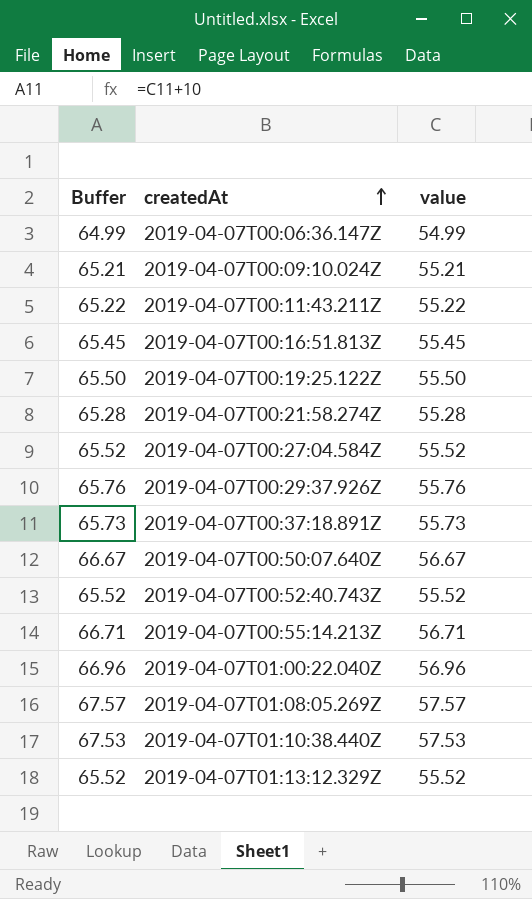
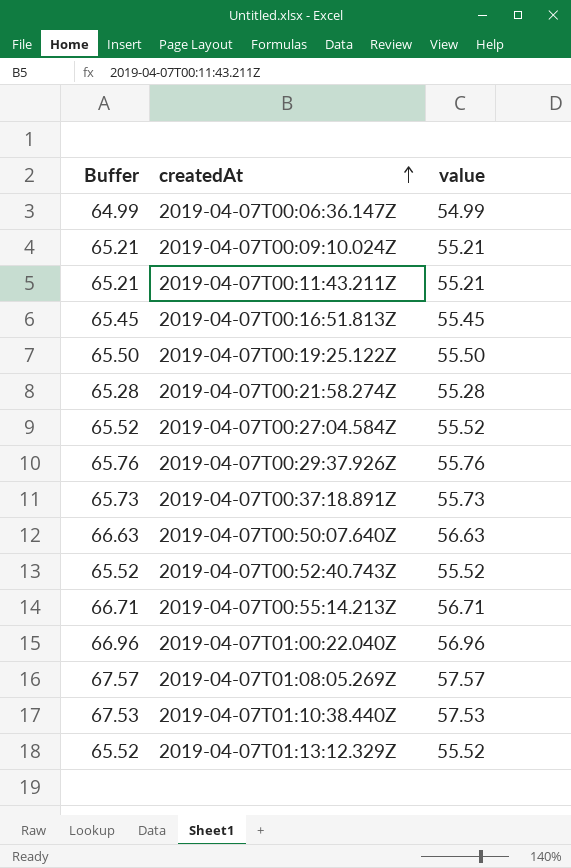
2019-04-07T00:11:43.211Z | Buffer: 65.22 -> 65.21
2019-04-07T00:11:43.211Z | value: 55.22 -> 55.21
2019-04-07T00:50:07.640Z | Buffer: 66.67 -> 66.63
2019-04-07T00:50:07.640Z | value: 56.67 -> 56.63

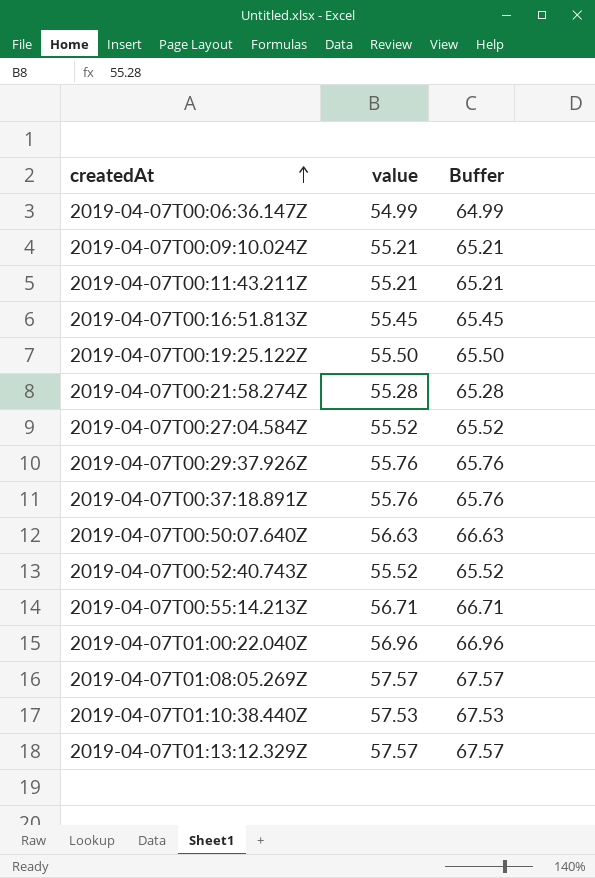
column Buffer | position: 1 -> 3
2019-04-07T00:37:18.891Z | value: 55.73 -> 55.76
2019-04-07T00:37:18.891Z | Buffer: 65.73 -> 65.76
2019-04-07T01:13:12.329Z | value: 55.52 -> 57.57
2019-04-07T01:13:12.329Z | Buffer: 65.52 -> 67.57

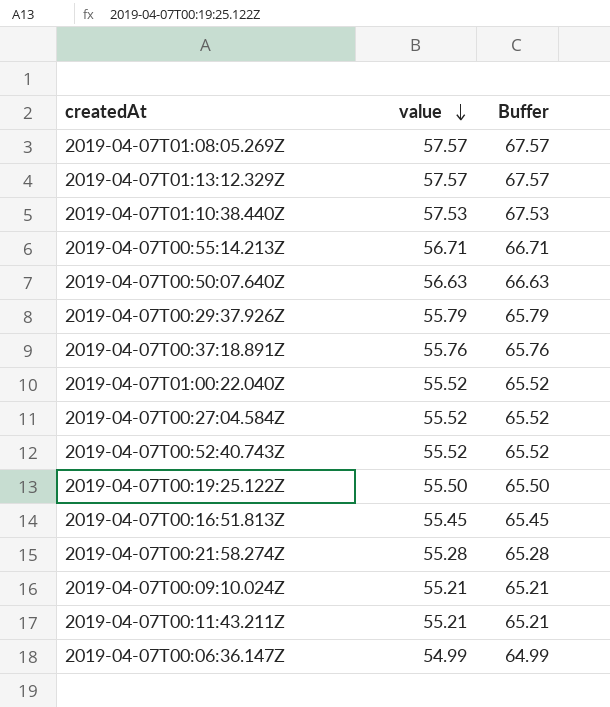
row order: createdAt ascending -> value descending
2019-04-07T00:29:37.926Z | value: 55.76 -> 55.79
2019-04-07T00:29:37.926Z | Buffer: 65.76 -> 65.79
2019-04-07T01:00:22.040Z | value: 56.96 -> 55.52
2019-04-07T01:00:22.040Z | Buffer: 66.96 -> 65.52

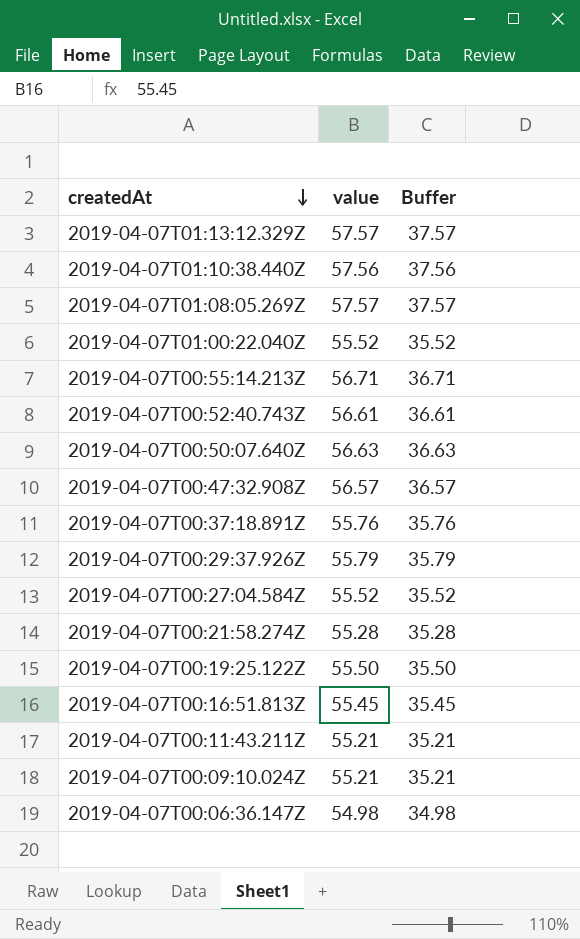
row order: value descending -> createdAt descending
column Buffer | formula: [value] + 10 -> [value] - 20
2019-04-07T01:10:38.440Z | value: 57.53 -> 57.56
2019-04-07T00:52:40.743Z | value: 55.52 -> 56.61
row 2019-04-07T00:47:32.908Z: none -> 56.57 | 36.57
2019-04-07T00:06:36.147Z | value: 54.99 -> 54.98

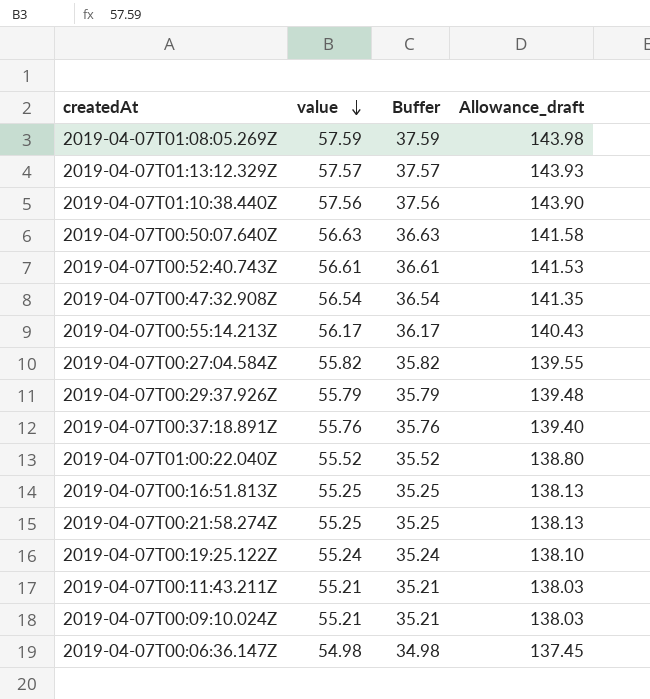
row order: createdAt descending -> value descending
column Allowance_draft | formula: none -> [value] * 2.5
2019-04-07T01:08:05.269Z | value: 57.57 -> 57.59
2019-04-07T01:08:05.269Z | Buffer: 37.57 -> 37.59
2019-04-07T00:47:32.908Z | value: 56.57 -> 56.54
2019-04-07T00:47:32.908Z | Buffer: 36.57 -> 36.54
2019-04-07T00:55:14.213Z | value: 56.71 -> 56.17
2019-04-07T00:55:14.213Z | Buffer: 36.71 -> 36.17
2019-04-07T00:27:04.584Z | value: 55.52 -> 55.82
2019-04-07T00:27:04.584Z | Buffer: 35.52 -> 35.82
2019-04-07T00:16:51.813Z | value: 55.45 -> 55.25
2019-04-07T00:16:51.813Z | Buffer: 35.45 -> 35.25
2019-04-07T00:21:58.274Z | value: 55.28 -> 55.25
2019-04-07T00:21:58.274Z | Buffer: 35.28 -> 35.25
2019-04-07T00:19:25.122Z | value: 55.50 -> 55.24
2019-04-07T00:19:25.122Z | Buffer: 35.50 -> 35.24

